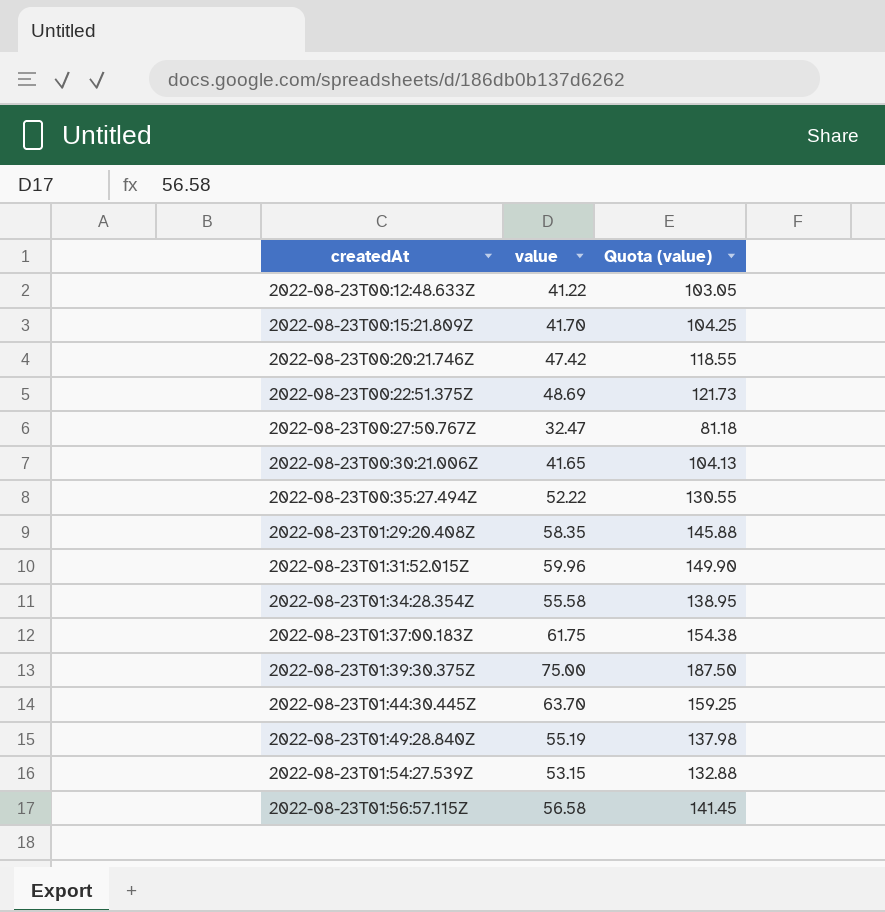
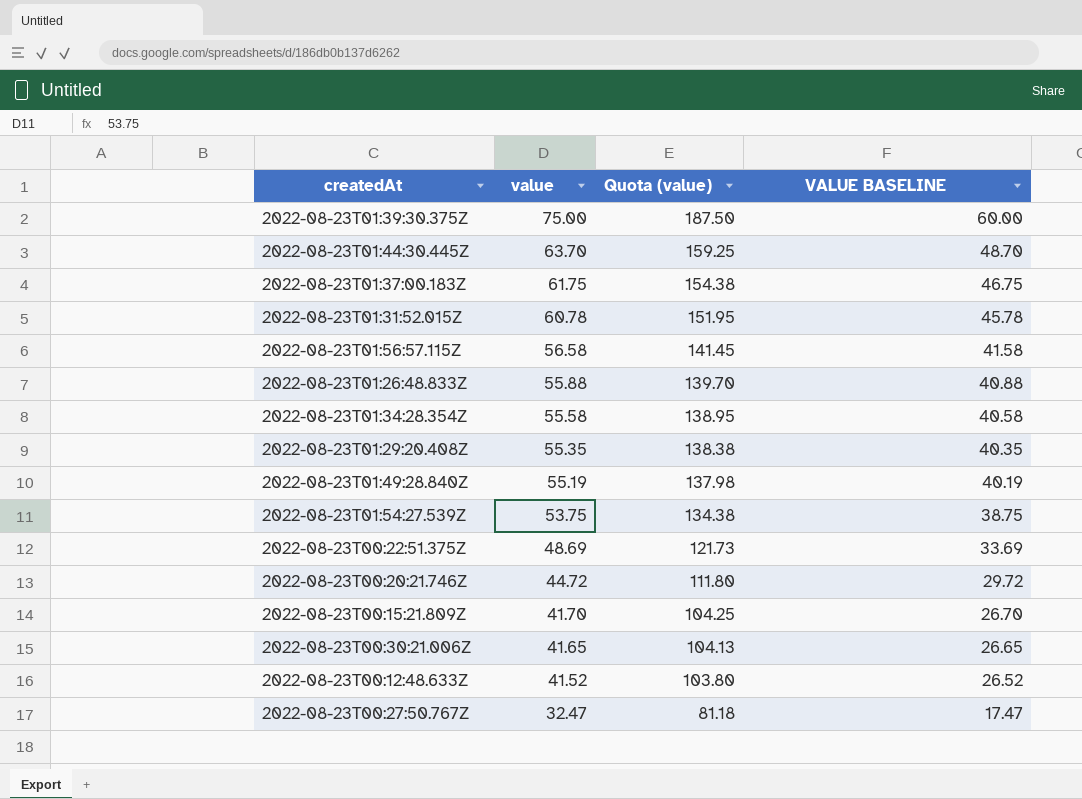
row order: createdAt ascending -> value descending
column VALUE BASELINE | formula: none -> [value] - 15
row 2022-08-23T00:35:27.494Z: 52.22 | 130.55 -> none
2022-08-23T01:31:52.015Z | value: 59.96 -> 60.78
2022-08-23T01:31:52.015Z | Quota (value): 149.90 -> 151.95
row 2022-08-23T01:26:48.833Z: none -> 55.88 | 139.70 | 40.88
2022-08-23T01:29:20.408Z | value: 58.35 -> 55.35
2022-08-23T01:29:20.408Z | Quota (value): 145.88 -> 138.38
2022-08-23T01:54:27.539Z | value: 53.15 -> 53.75
2022-08-23T01:54:27.539Z | Quota (value): 132.88 -> 134.38
2022-08-23T00:20:21.746Z | value: 47.42 -> 44.72
2022-08-23T00:20:21.746Z | Quota (value): 118.55 -> 111.80
2022-08-23T00:12:48.633Z | value: 41.22 -> 41.52
2022-08-23T00:12:48.633Z | Quota (value): 103.05 -> 103.80

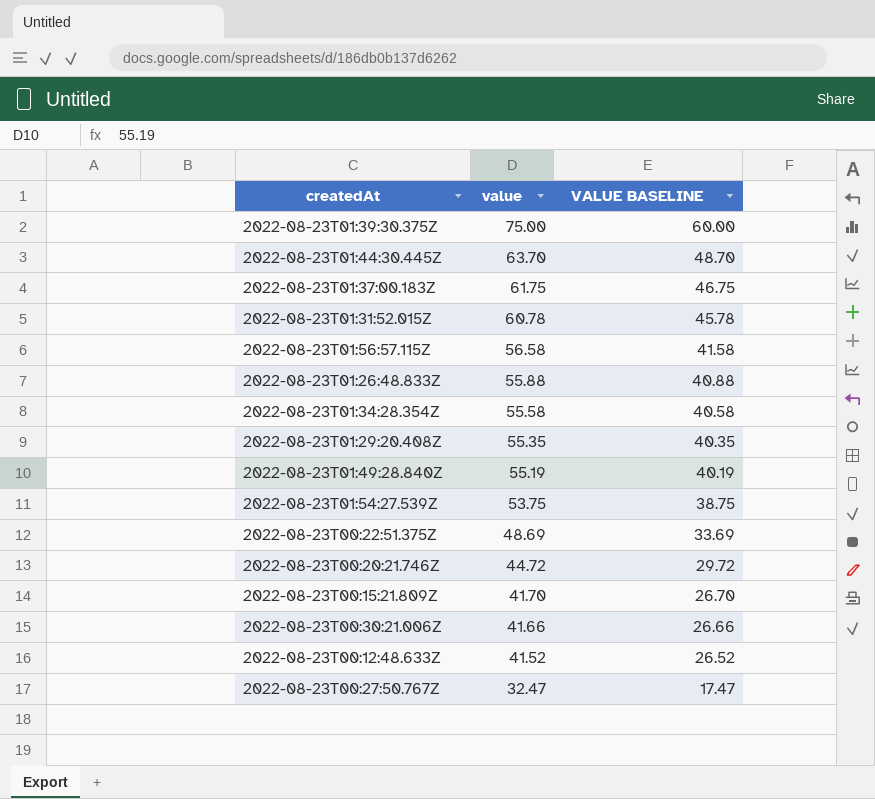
column Quota (value) | formula: [value] * 2.5 -> none
2022-08-23T00:30:21.006Z | value: 41.65 -> 41.66
2022-08-23T00:30:21.006Z | VALUE BASELINE: 26.65 -> 26.66

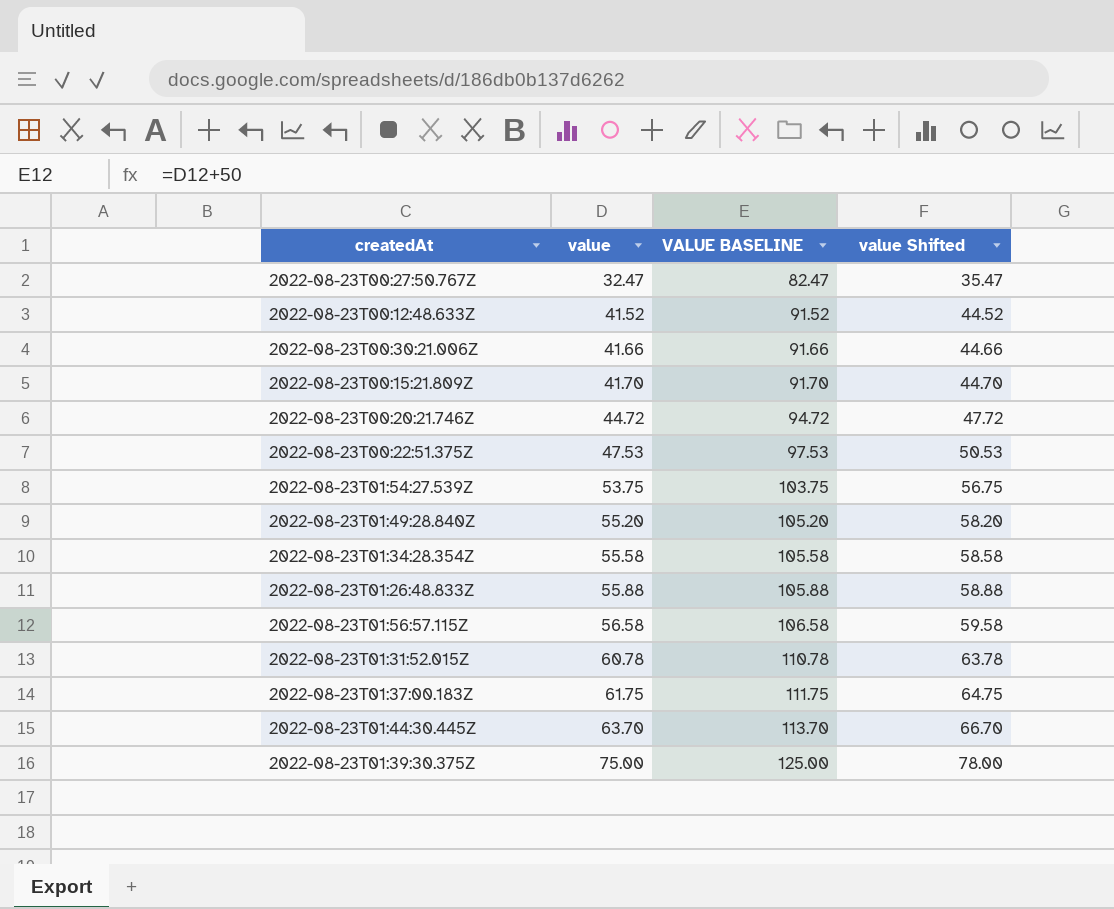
row order: value descending -> value ascending
column VALUE BASELINE | formula: [value] - 15 -> [value] + 50
column value Shifted | formula: none -> [value] + 3
row 2022-08-23T01:29:20.408Z: 55.35 | 40.35 -> none
2022-08-23T00:22:51.375Z | value: 48.69 -> 47.53
2022-08-23T01:49:28.840Z | value: 55.19 -> 55.20

